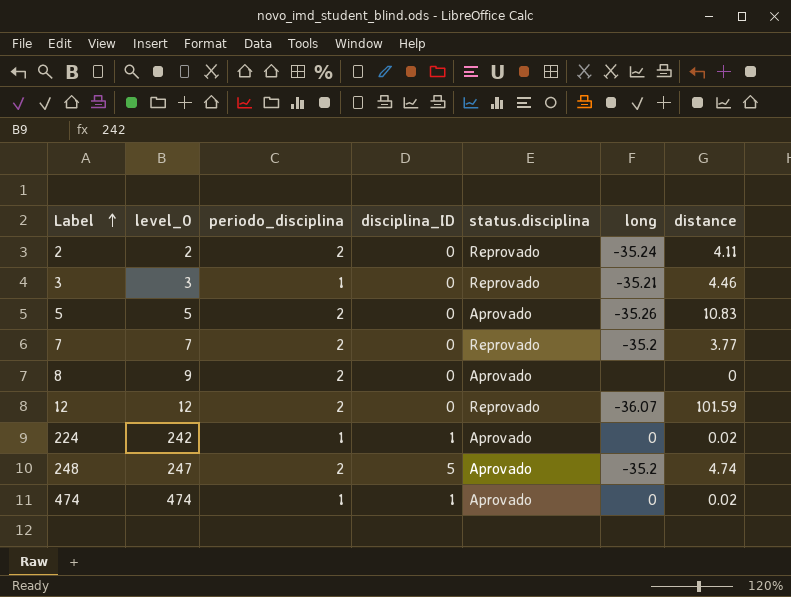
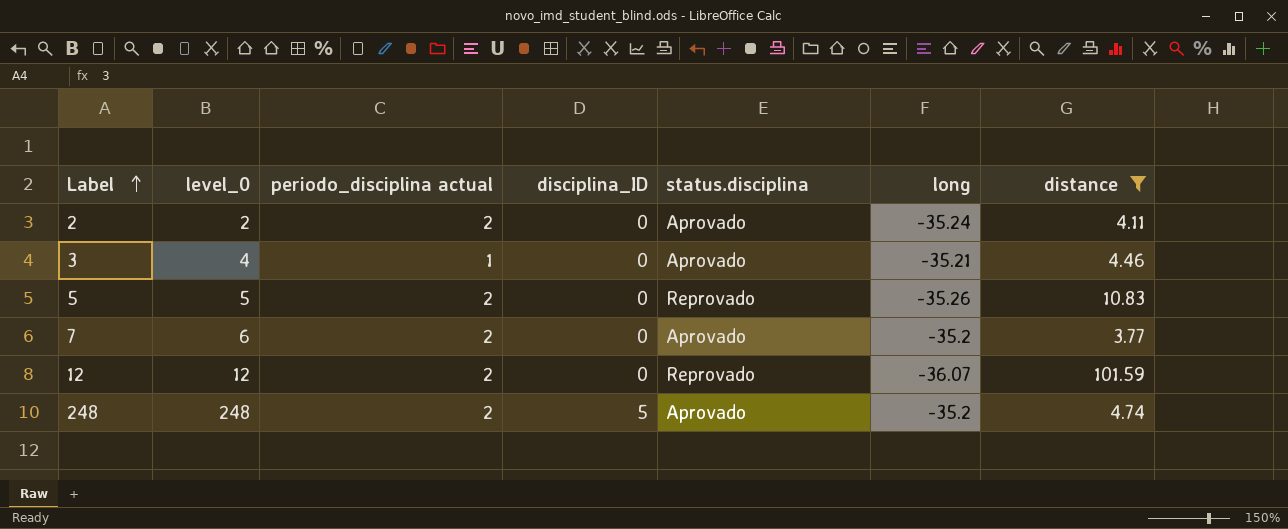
filter: none -> distance >= 3.77
column name: periodo_disciplina -> periodo_disciplina actual
2 | status.disciplina: Reprovado -> Aprovado
3 | level_0: 3 -> 4
3 | status.disciplina: Reprovado -> Aprovado
5 | status.disciplina: Aprovado -> Reprovado
7 | level_0: 7 -> 6
7 | status.disciplina: Reprovado -> Aprovado
248 | level_0: 247 -> 248

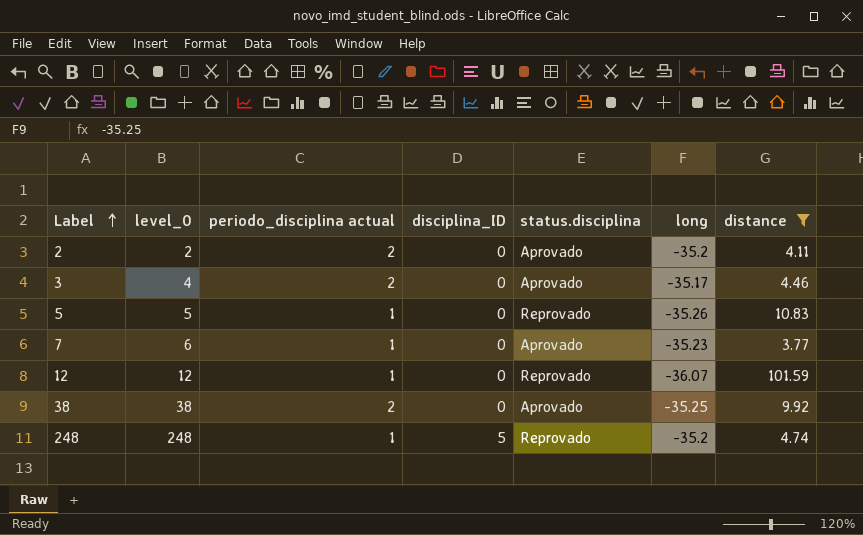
2 | long: -35.24 -> -35.2
3 | periodo_disciplina actual: 1 -> 2
3 | long: -35.21 -> -35.17
5 | periodo_disciplina actual: 2 -> 1
7 | periodo_disciplina actual: 2 -> 1
7 | long: -35.2 -> -35.23
12 | periodo_disciplina actual: 2 -> 1
row 38: none -> 38 | 2 | 0 | Aprovado | -35.25 | 9.92
248 | periodo_disciplina actual: 2 -> 1
248 | status.disciplina: Aprovado -> Reprovado

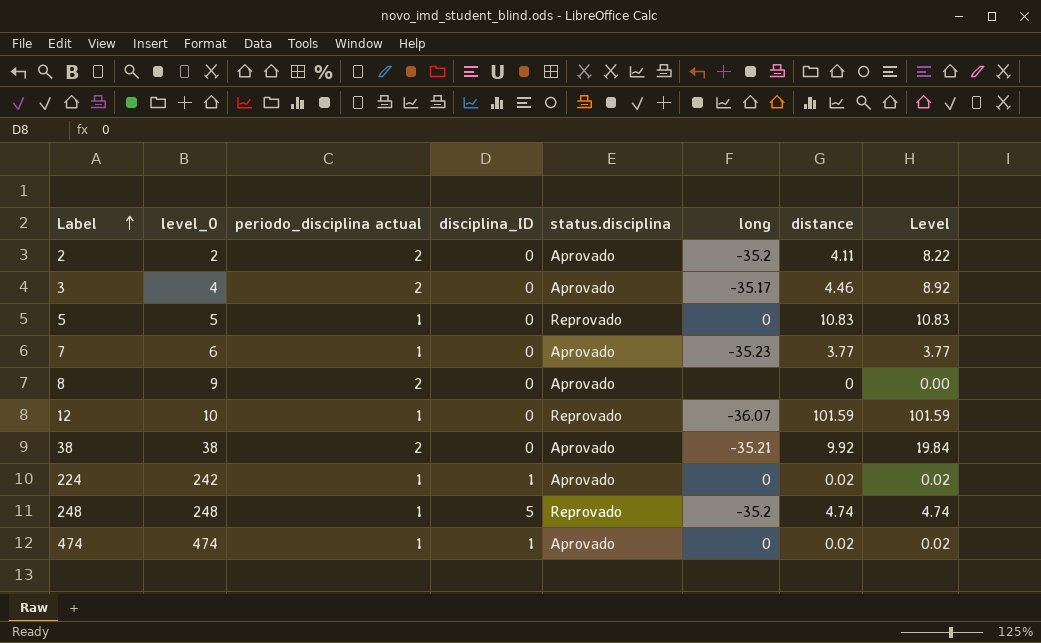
filter: distance >= 3.77 -> none
column Level | formula: none -> [periodo_disciplina actual] * [distance]
5 | long: -35.26 -> 0
12 | level_0: 12 -> 10
38 | long: -35.25 -> -35.21

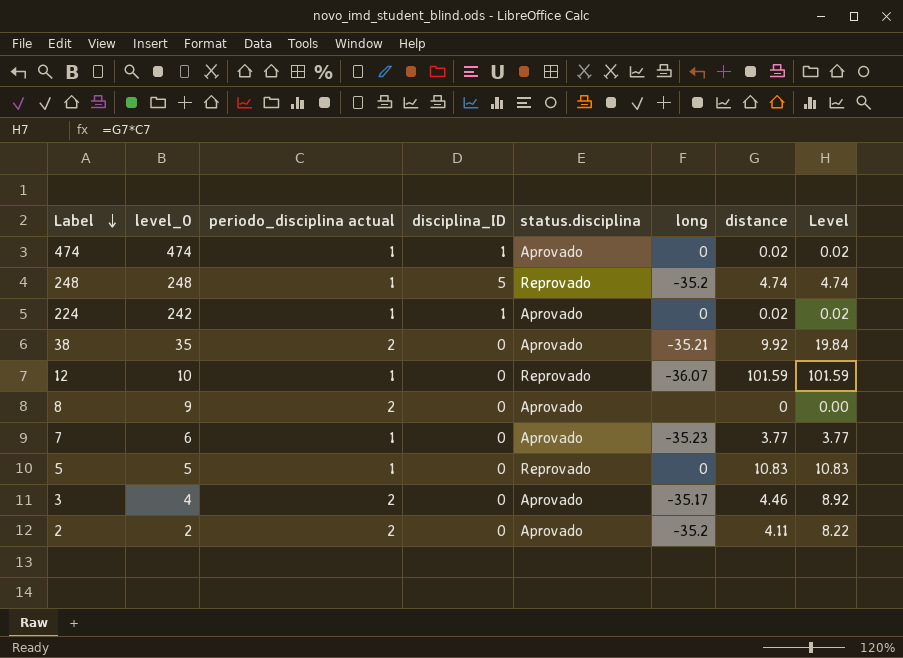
row order: Label ascending -> Label descending
38 | level_0: 38 -> 35

